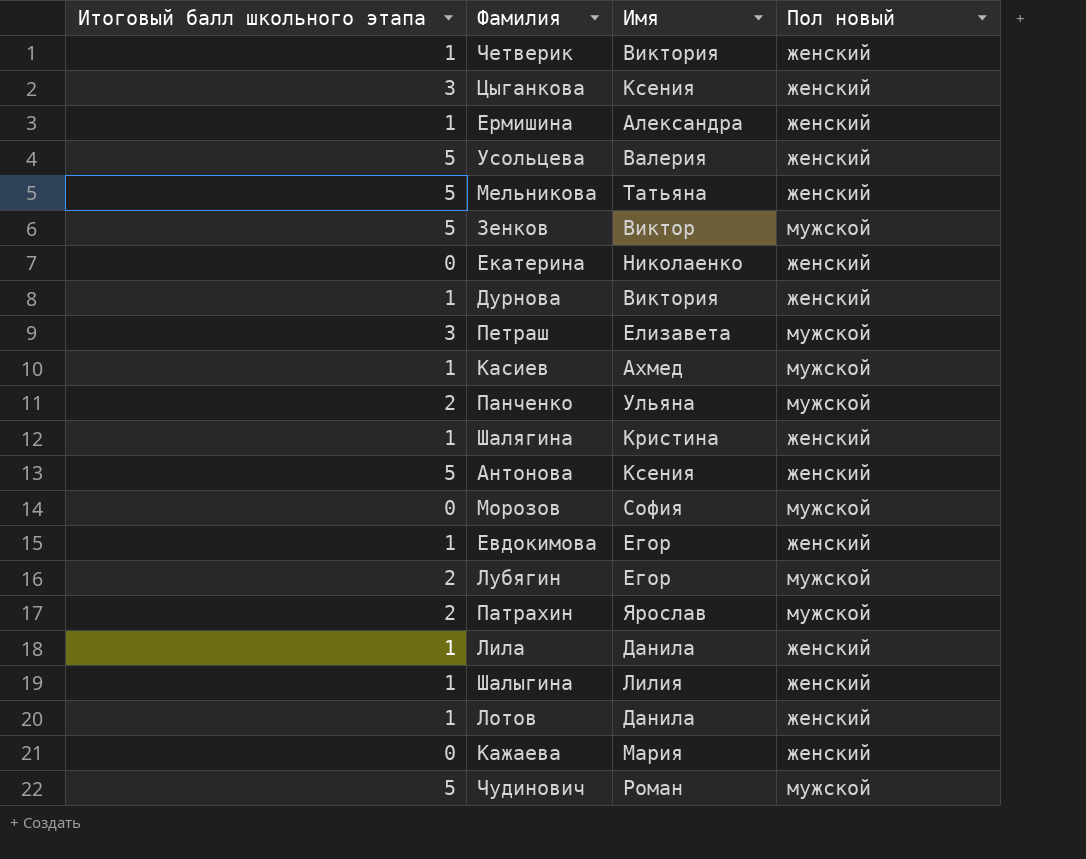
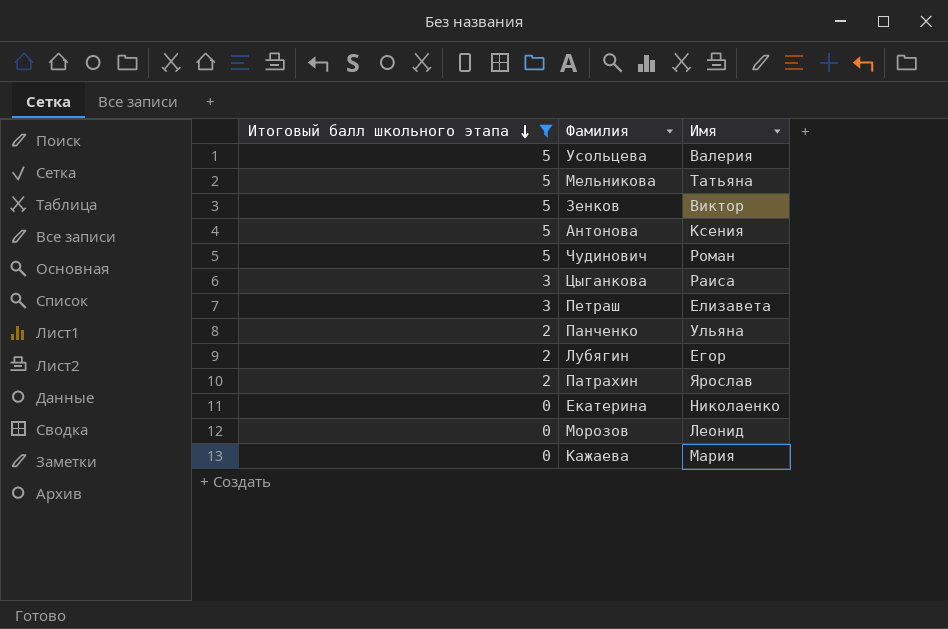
filter: none -> Итоговый балл школьного этапа != 1
row order: none -> Итоговый балл школьного этапа descending
column Пол новый | position: 4 -> none
Цыганкова | Имя: Ксения -> Раиса
Морозов | Имя: София -> Леонид

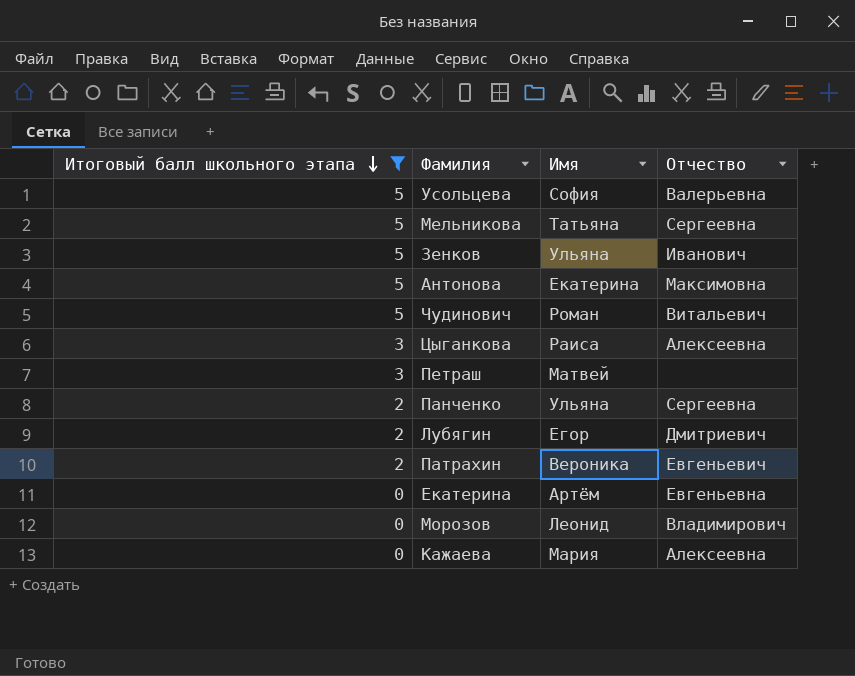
column Отчество | position: none -> 4
Усольцева | Имя: Валерия -> София
Зенков | Имя: Виктор -> Ульяна
Антонова | Имя: Ксения -> Екатерина
Петраш | Имя: Елизавета -> Матвей
Патрахин | Имя: Ярослав -> Вероника
Екатерина | Имя: Николаенко -> Артём

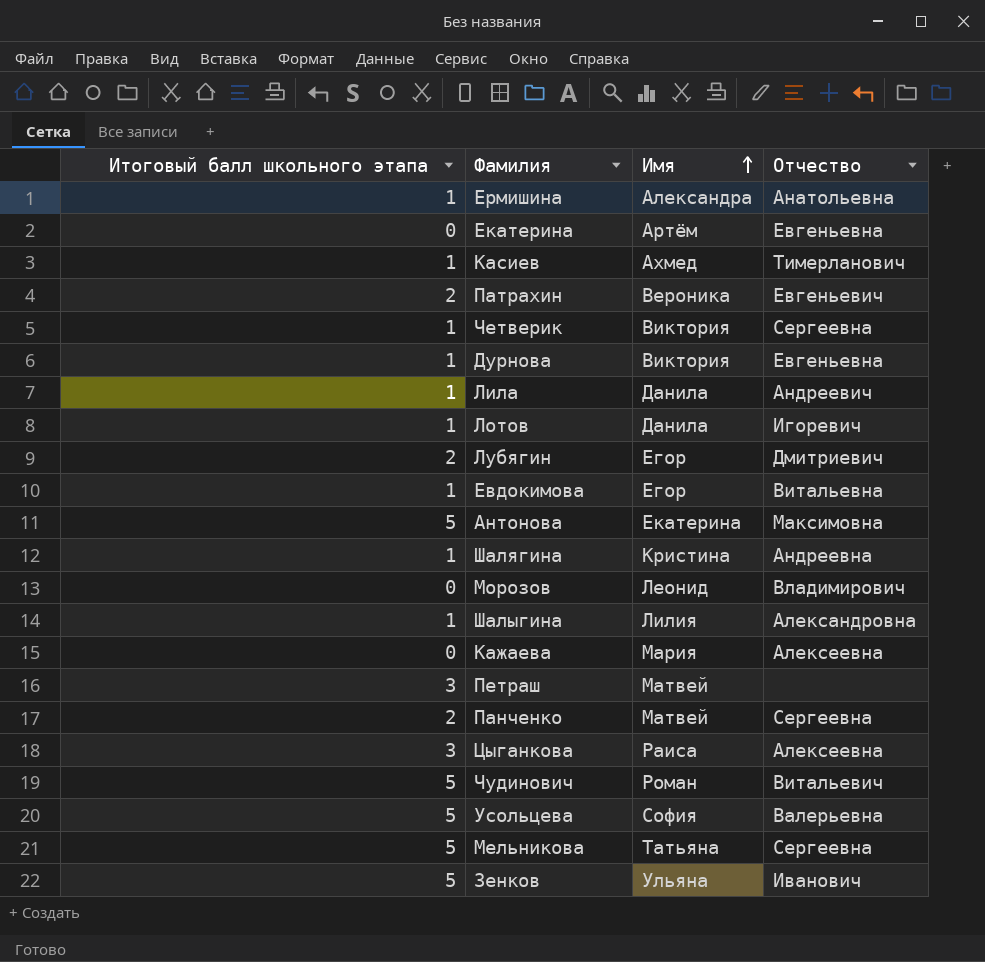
filter: Итоговый балл школьного этапа != 1 -> none
row order: Итоговый балл школьного этапа descending -> Имя ascending
Панченко | Имя: Ульяна -> Матвей

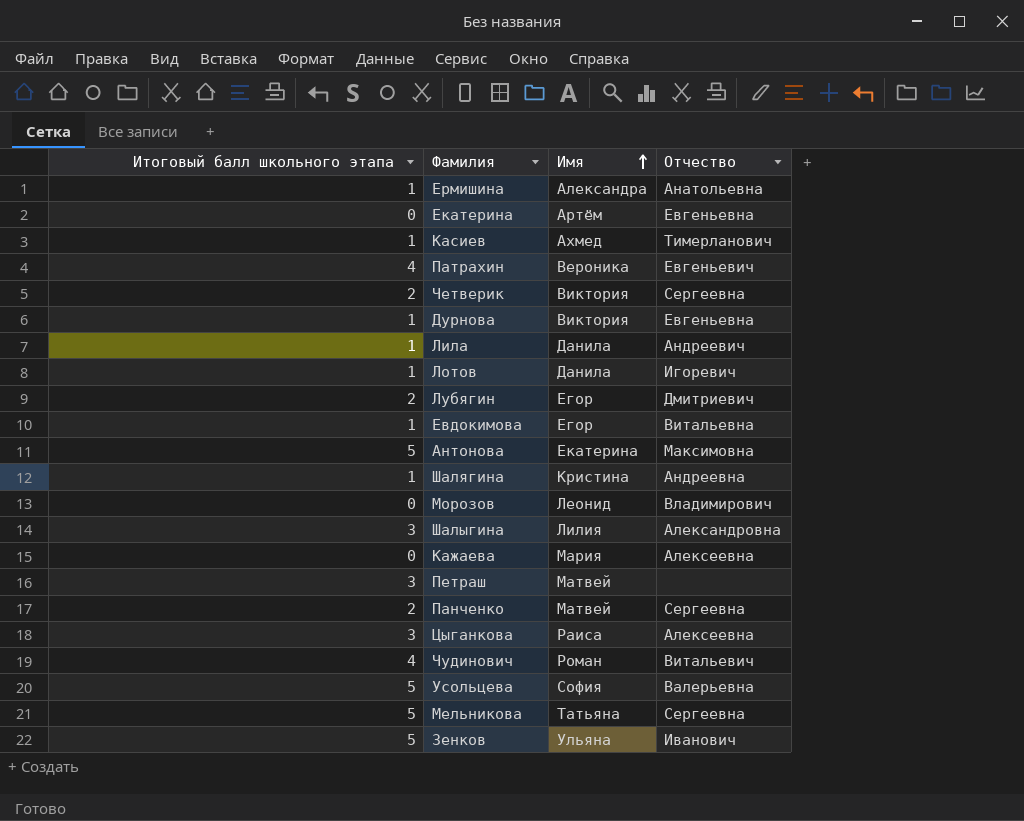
Патрахин | Итоговый балл школьного этапа: 2 -> 4
Четверик | Итоговый балл школьного этапа: 1 -> 2
Шалыгина | Итоговый балл школьного этапа: 1 -> 3
Чудинович | Итоговый балл школьного этапа: 5 -> 4

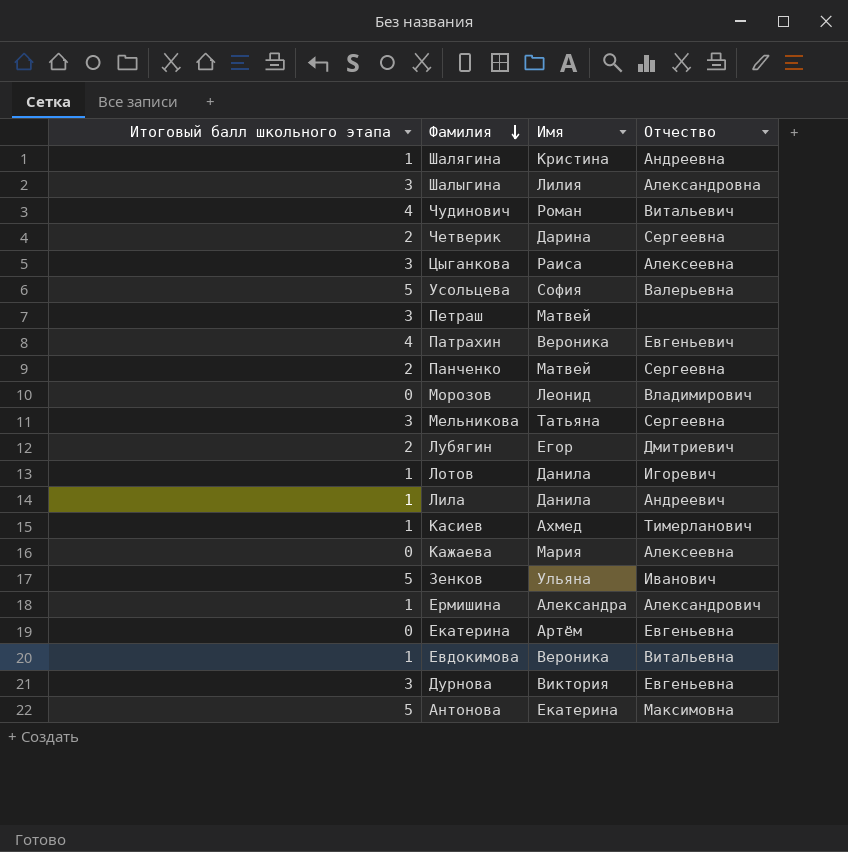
row order: Имя ascending -> Фамилия descending
Четверик | Имя: Виктория -> Дарина
Мельникова | Итоговый балл школьного этапа: 5 -> 3
Ермишина | Отчество: Анатольевна -> Александрович
Евдокимова | Имя: Егор -> Вероника
Дурнова | Итоговый балл школьного этапа: 1 -> 3

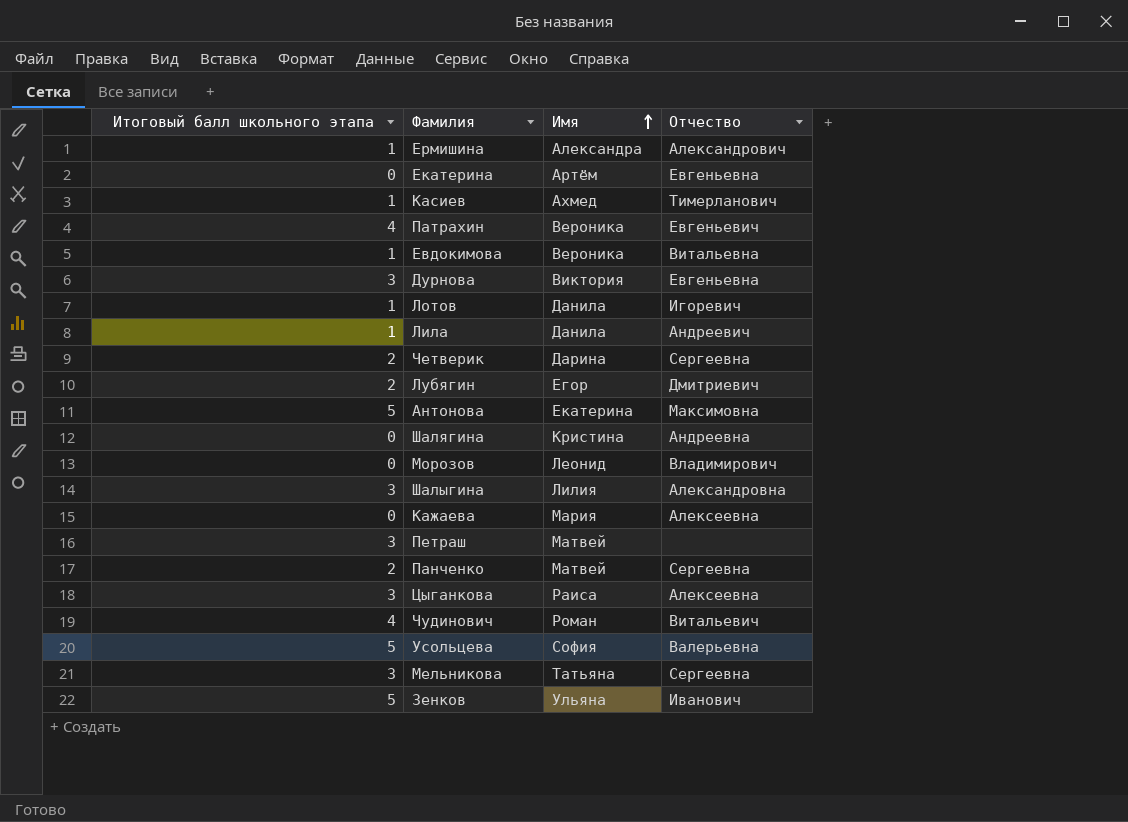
row order: Фамилия descending -> Имя ascending
Шалягина | Итоговый балл школьного этапа: 1 -> 0

